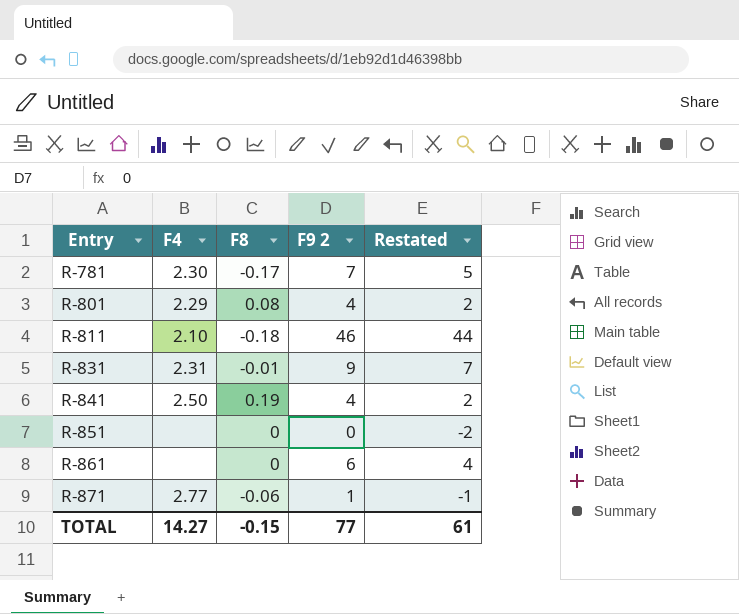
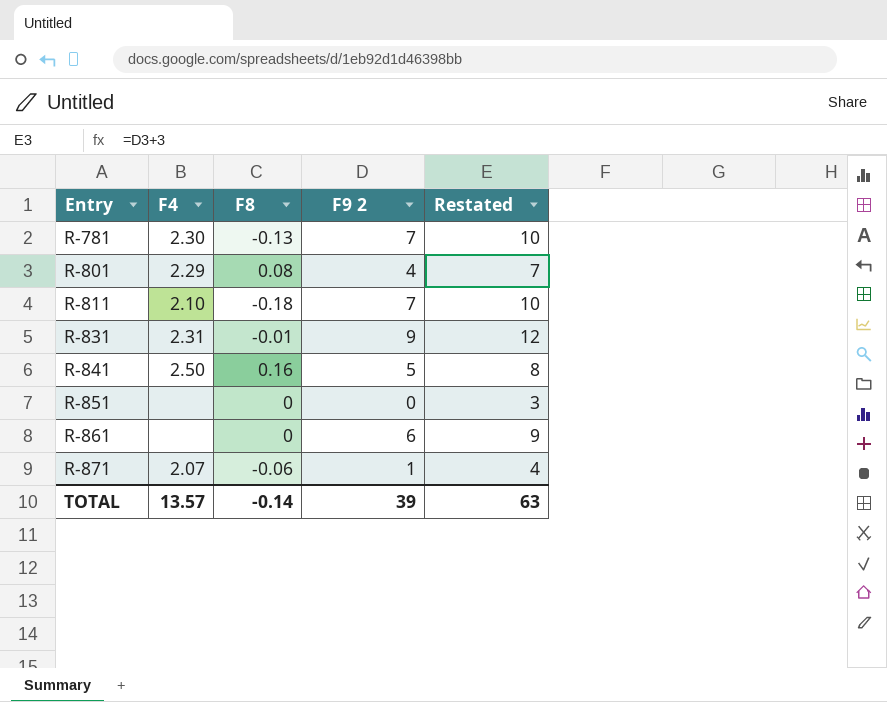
column Restated | formula: [F9 2] - 2 -> [F9 2] + 3
R-781 | F8: -0.17 -> -0.13
R-811 | F9 2: 46 -> 7
R-841 | F8: 0.19 -> 0.16
R-841 | F9 2: 4 -> 5
R-871 | F4: 2.77 -> 2.07
TOTAL | F4: 14.27 -> 13.57
TOTAL | F8: -0.15 -> -0.14
TOTAL | F9 2: 77 -> 39
TOTAL | Restated: 61 -> 63

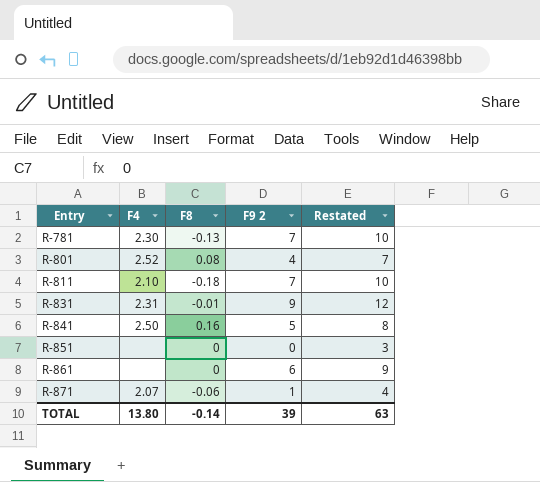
R-801 | F4: 2.29 -> 2.52
TOTAL | F4: 13.57 -> 13.80

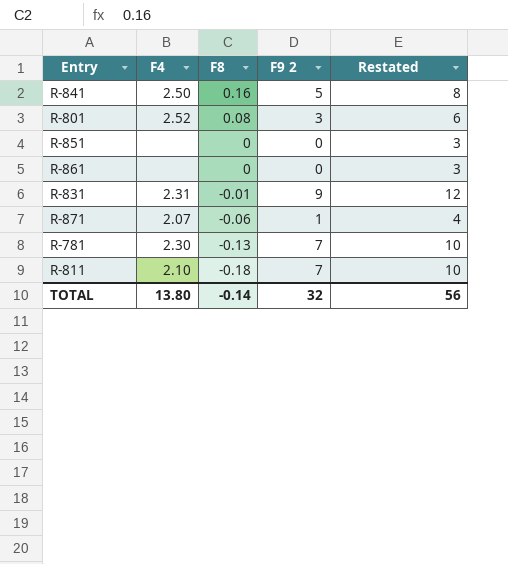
row order: Entry ascending -> F8 descending
R-801 | F9 2: 4 -> 3
R-801 | Restated: 7 -> 6
R-861 | F9 2: 6 -> 0
R-861 | Restated: 9 -> 3
TOTAL | F9 2: 39 -> 32
TOTAL | Restated: 63 -> 56

